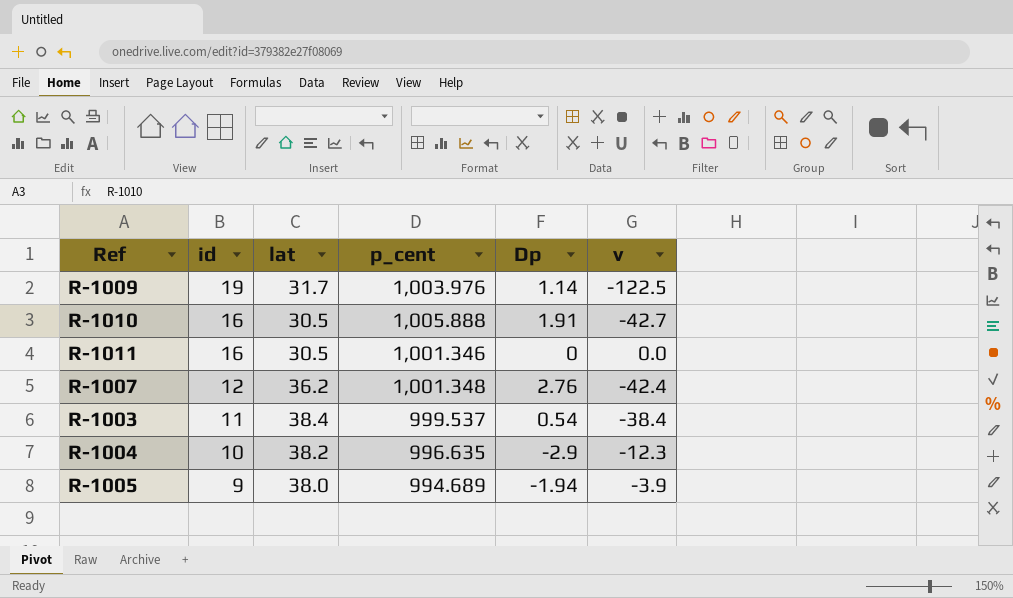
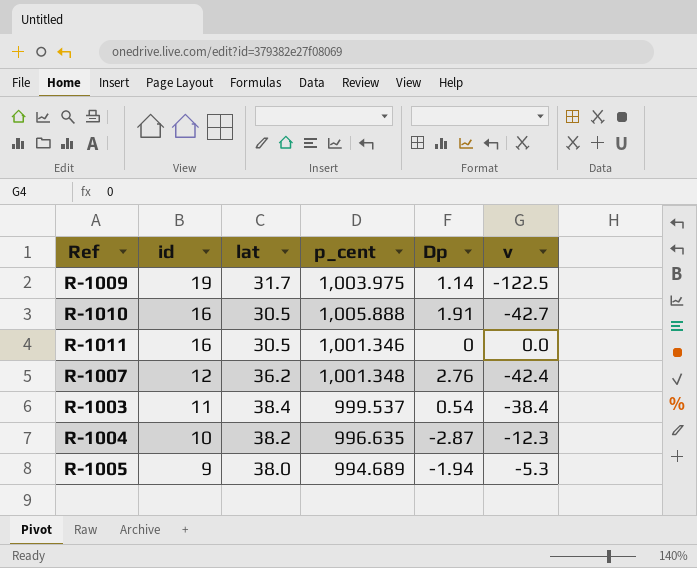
R-1009 | p_cent: 1,003.976 -> 1,003.975
R-1004 | Dp: -2.9 -> -2.87
R-1005 | v: -3.9 -> -5.3

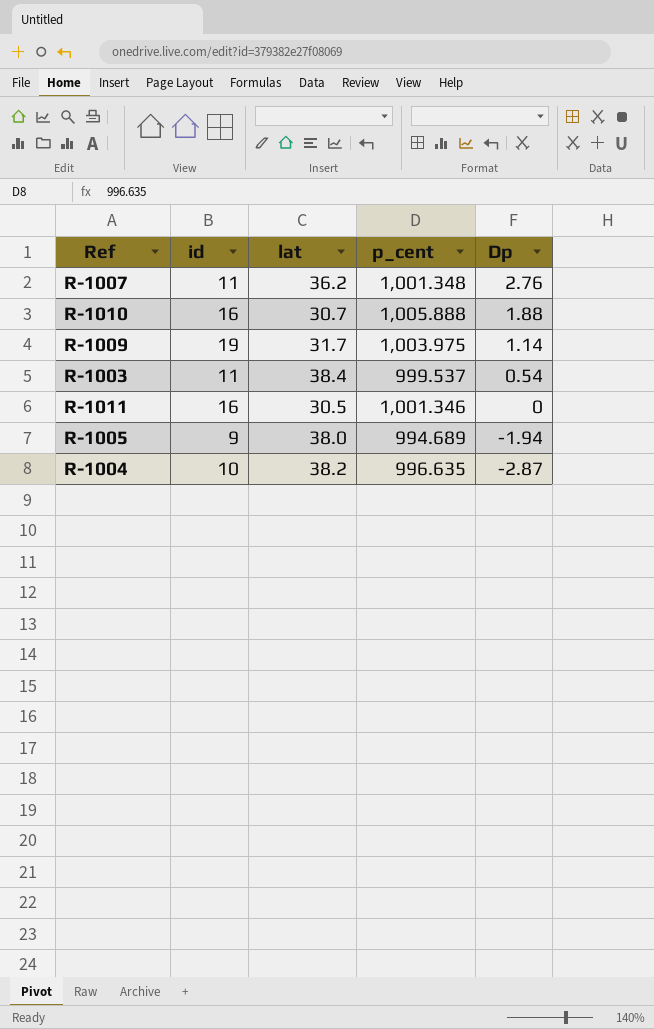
row order: id descending -> Dp descending
column v | position: 6 -> none
R-1007 | id: 12 -> 11
R-1010 | lat: 30.5 -> 30.7
R-1010 | Dp: 1.91 -> 1.88

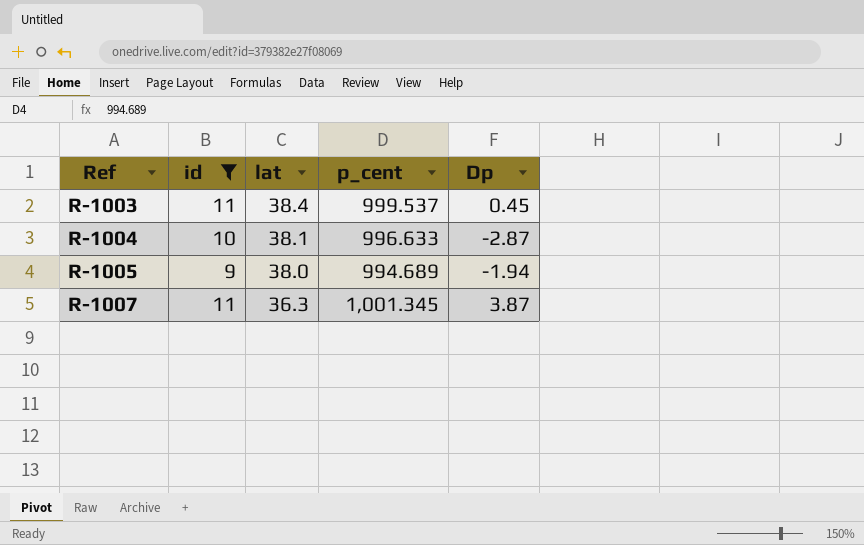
filter: none -> id <= 11
row order: Dp descending -> Ref ascending
R-1003 | Dp: 0.54 -> 0.45
R-1004 | lat: 38.2 -> 38.1
R-1004 | p_cent: 996.635 -> 996.633
R-1007 | lat: 36.2 -> 36.3
R-1007 | p_cent: 1,001.348 -> 1,001.345
R-1007 | Dp: 2.76 -> 3.87

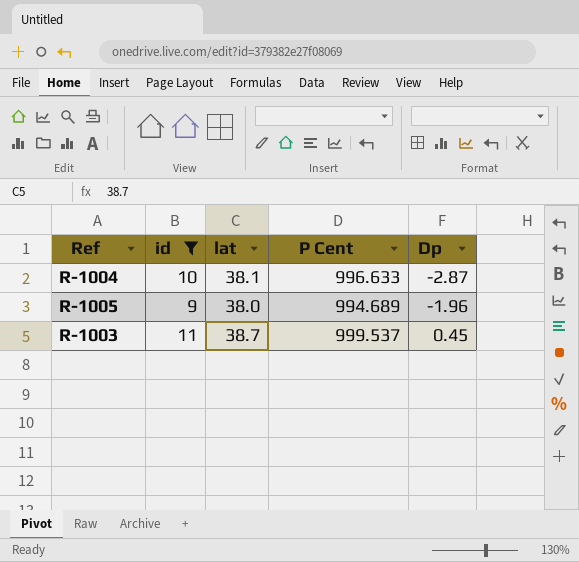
row order: Ref ascending -> Dp ascending
column name: p_cent -> P Cent
row R-1007: 11 | 36.3 | 1,001.345 | 3.87 -> none
R-1005 | Dp: -1.94 -> -1.96
R-1003 | lat: 38.4 -> 38.7

